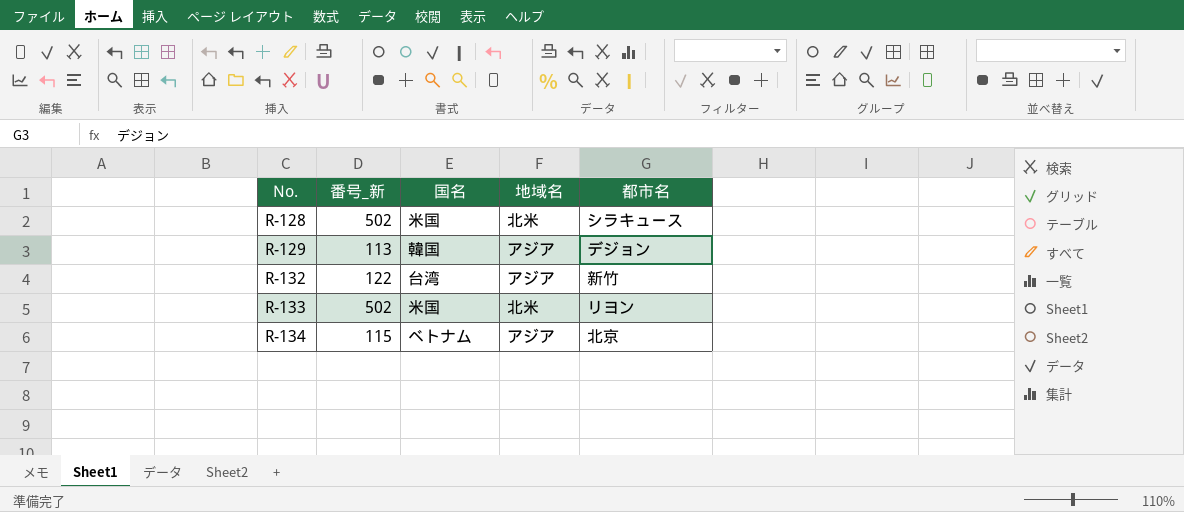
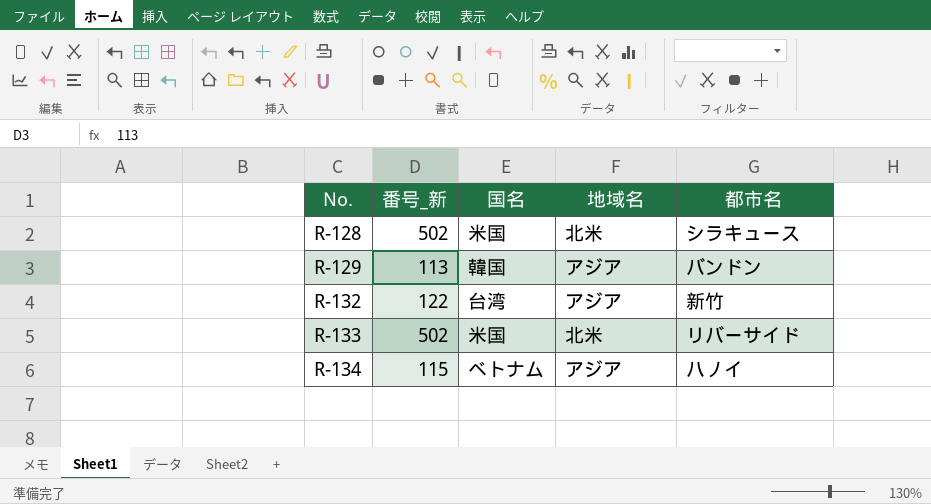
R-129 | 都市名: デジョン -> バンドン
R-133 | 都市名: リヨン -> リバーサイド
R-134 | 都市名: 北京 -> ハノイ

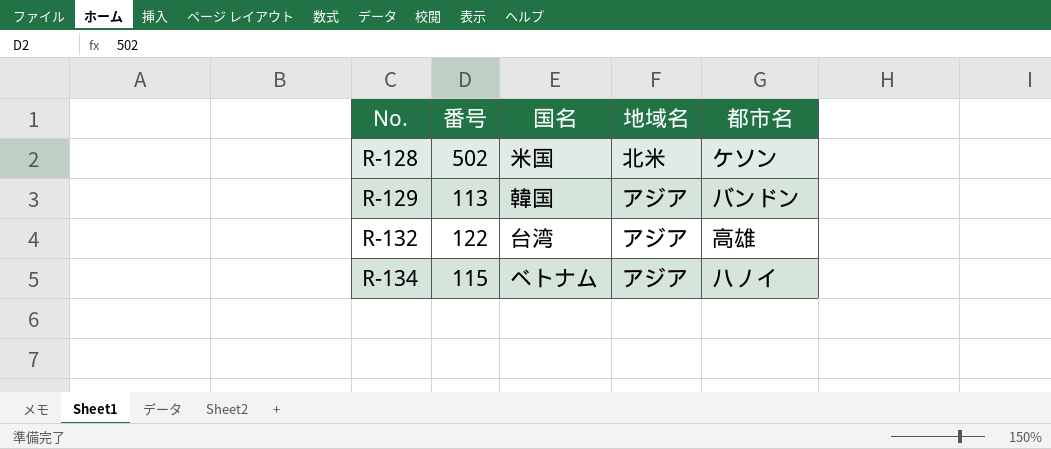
column name: 番号_新 -> 番号
row R-133: 502 | 米国 | 北米 | リバーサイド -> none
R-128 | 都市名: シラキュース -> ケソン
R-132 | 都市名: 新竹 -> 高雄

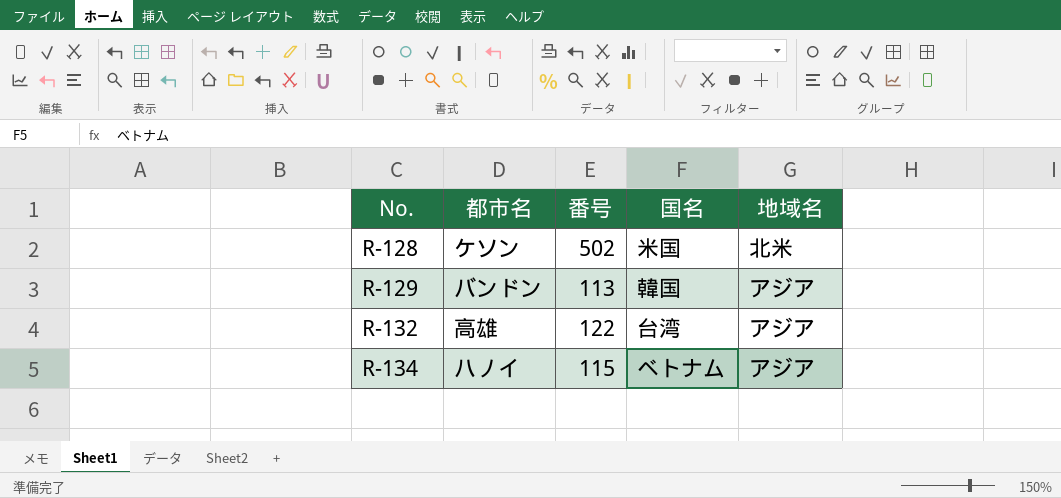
column 都市名 | position: 5 -> 2

